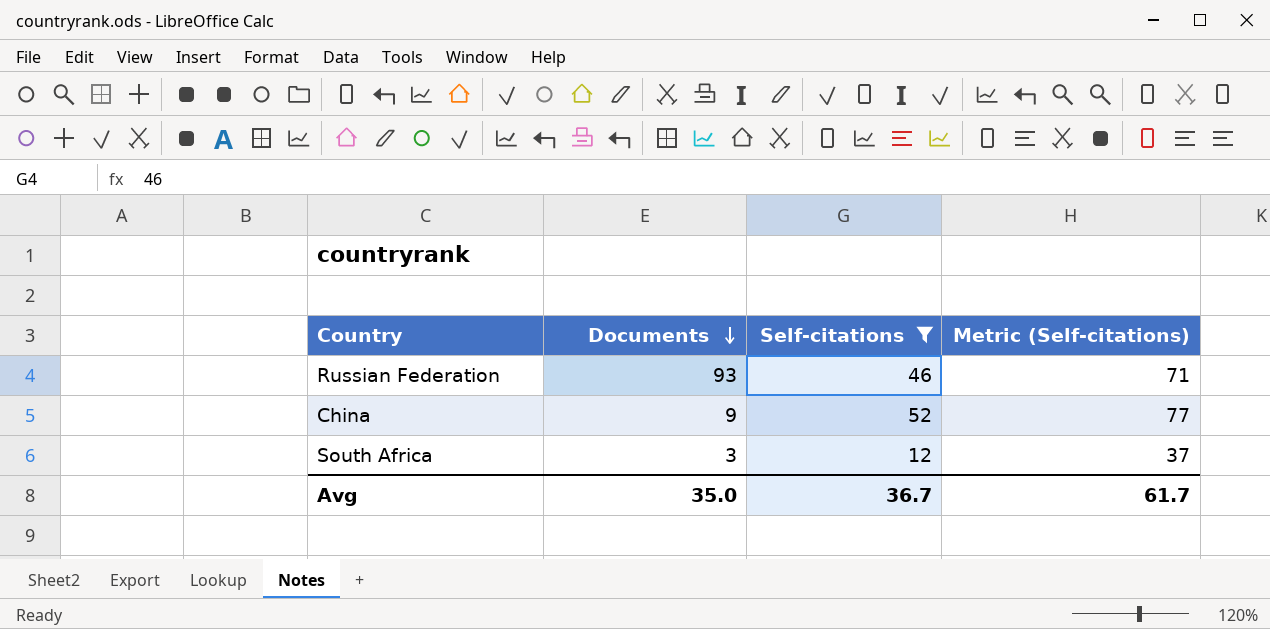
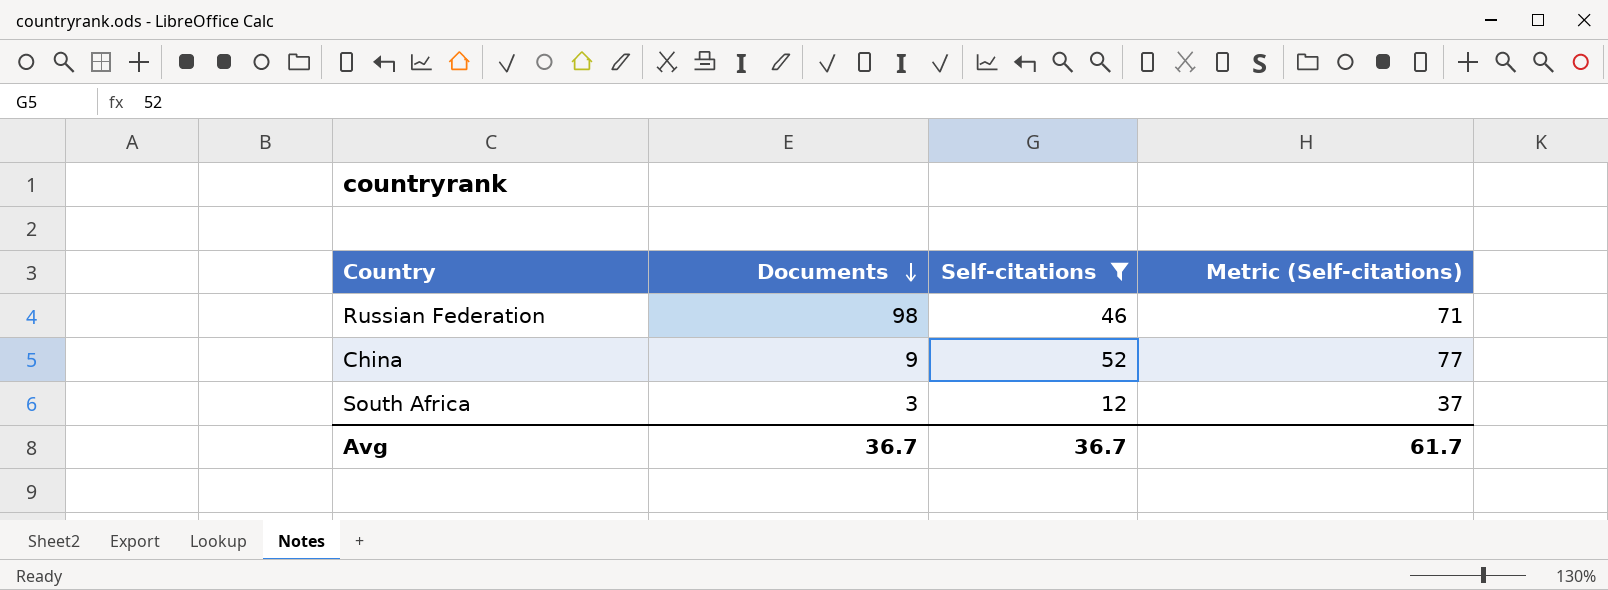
Russian Federation | Documents: 93 -> 98
Avg | Documents: 35.0 -> 36.7

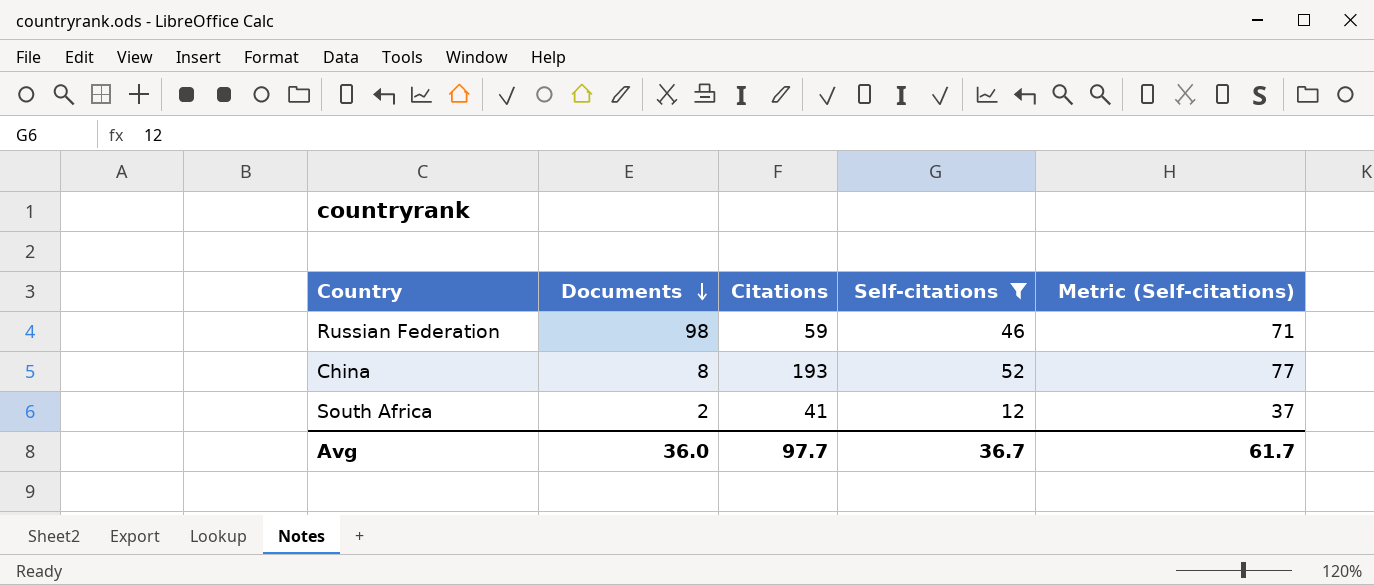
column Citations | position: none -> 3
China | Documents: 9 -> 8
South Africa | Documents: 3 -> 2
Avg | Documents: 36.7 -> 36.0

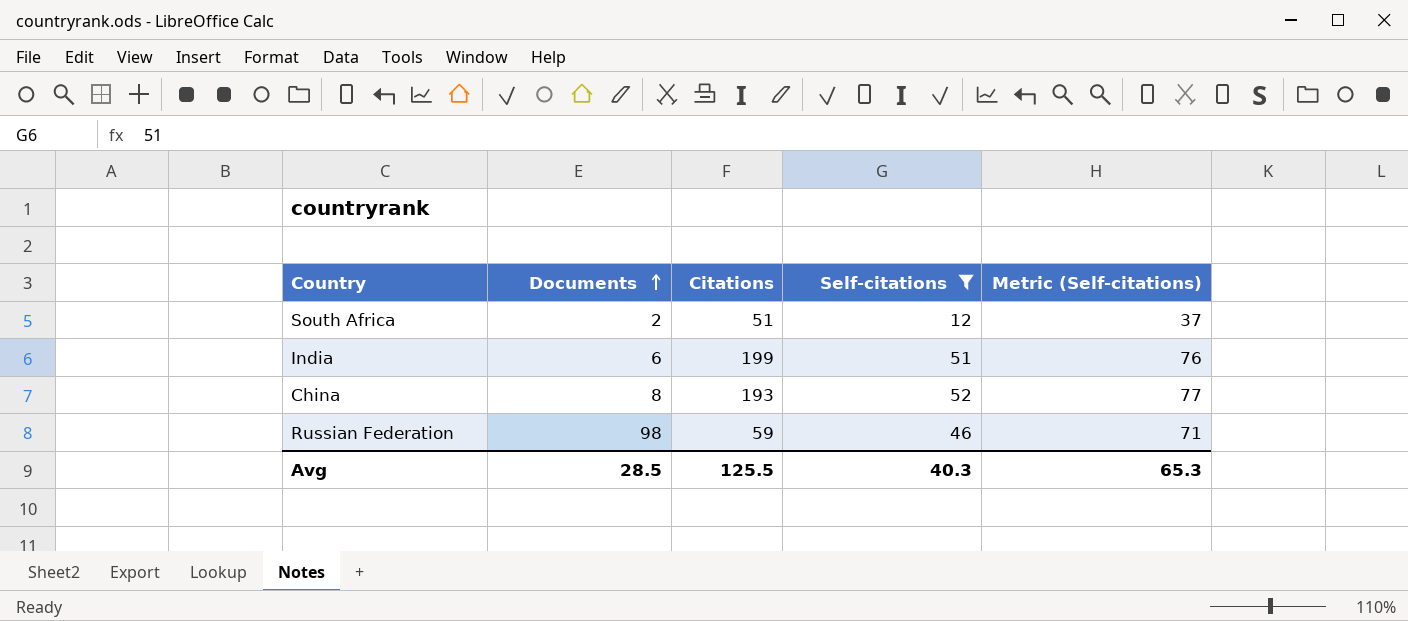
row order: Documents descending -> Documents ascending
South Africa | Citations: 41 -> 51
row India: none -> 6 | 199 | 51 | 76
Avg | Documents: 36.0 -> 28.5
Avg | Citations: 97.7 -> 125.5
Avg | Self-citations: 36.7 -> 40.3
Avg | Metric (Self-citations): 61.7 -> 65.3

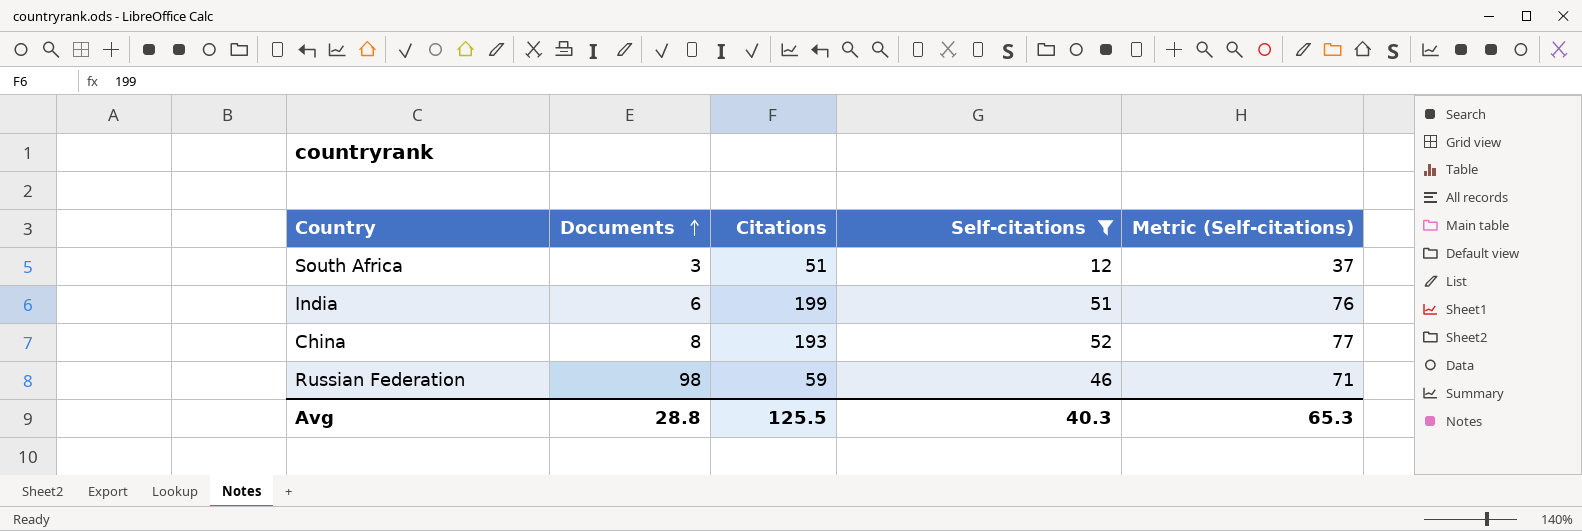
South Africa | Documents: 2 -> 3
Avg | Documents: 28.5 -> 28.8

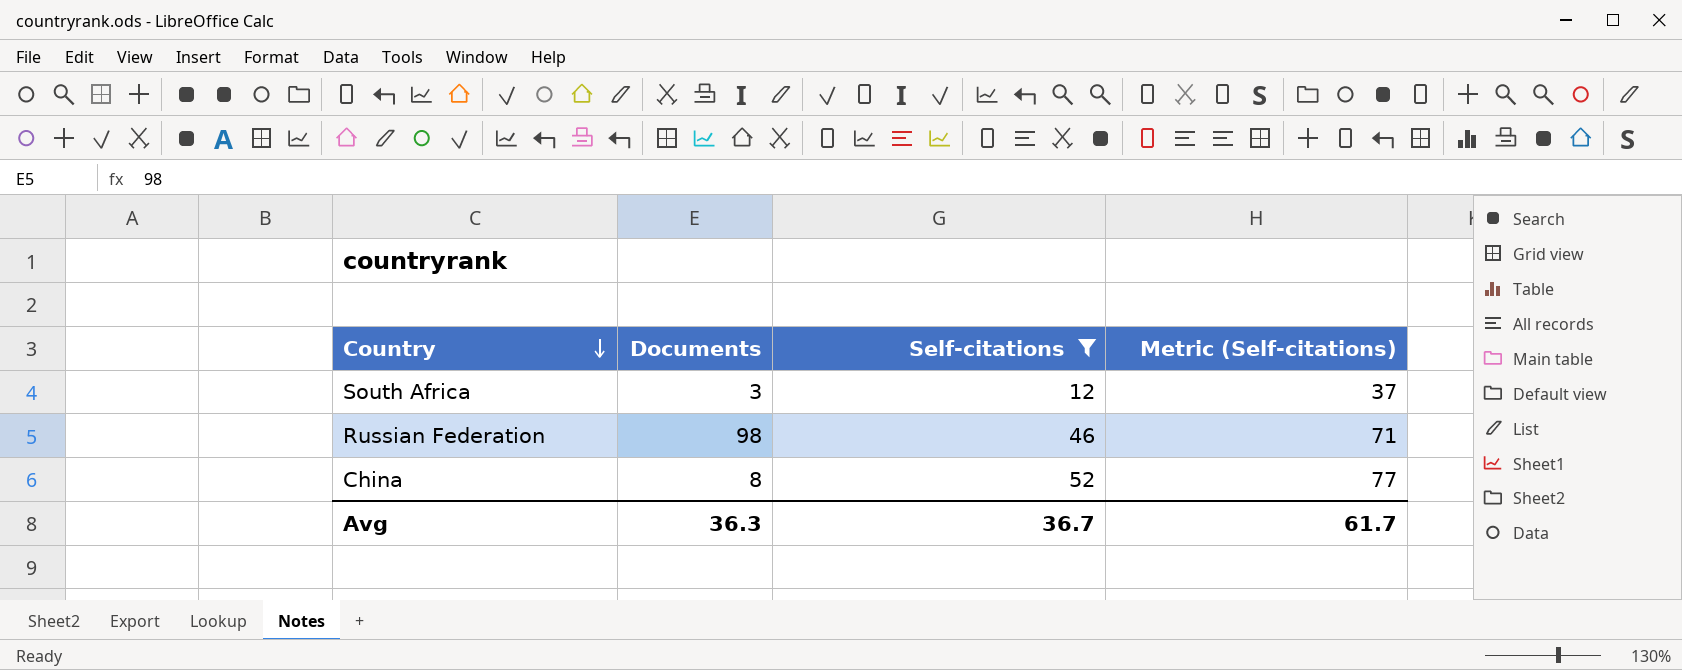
row order: Documents ascending -> Country descending
column Citations | position: 3 -> none
row India: 6 | 199 | 51 | 76 -> none
Avg | Documents: 28.8 -> 36.3
Avg | Self-citations: 40.3 -> 36.7
Avg | Metric (Self-citations): 65.3 -> 61.7

